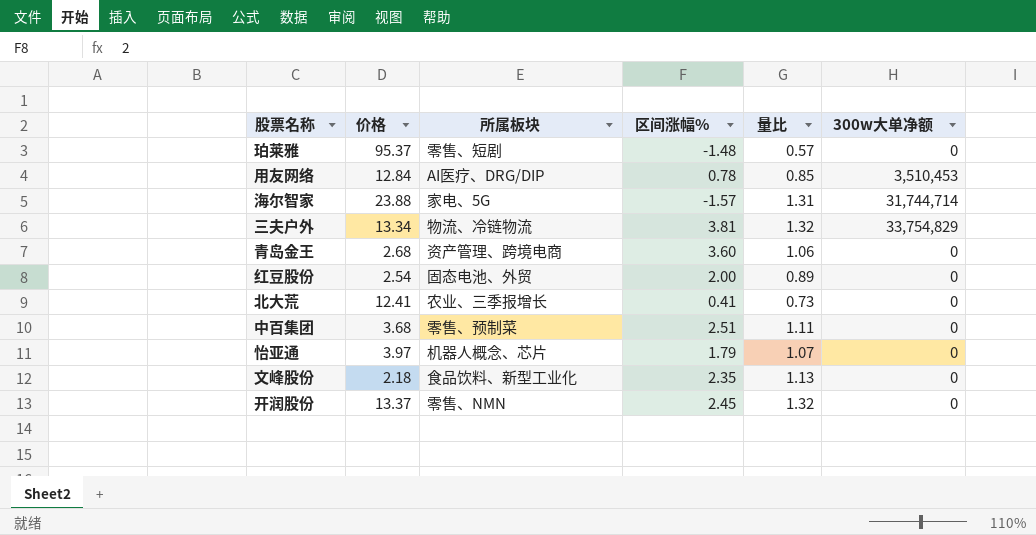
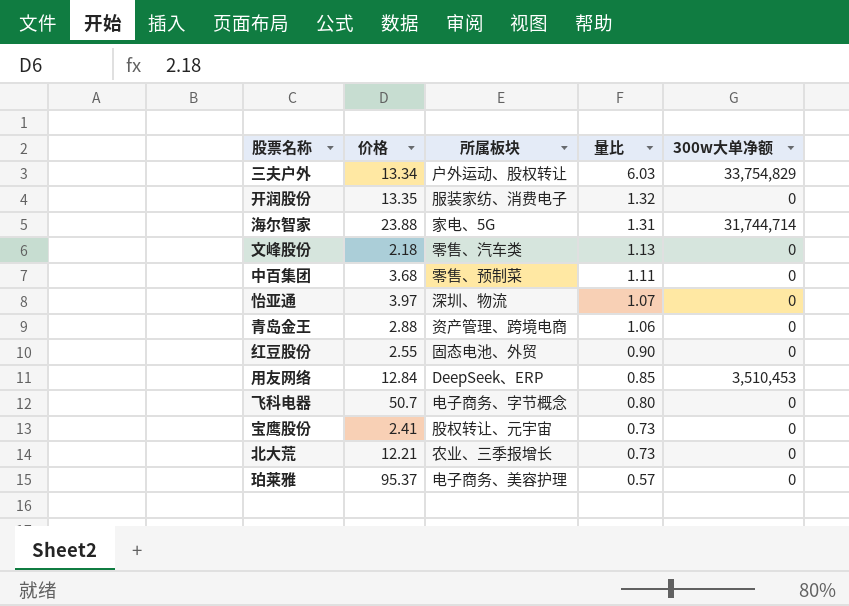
row order: none -> 量比 descending
column 区间涨幅% | position: 4 -> none
三夫户外 | 所属板块: 物流、冷链物流 -> 户外运动、股权转让
三夫户外 | 量比: 1.32 -> 6.03
开润股份 | 价格: 13.37 -> 13.35
开润股份 | 所属板块: 零售、NMN -> 服装家纺、消费电子
文峰股份 | 所属板块: 食品饮料、新型工业化 -> 零售、汽车类
怡亚通 | 所属板块: 机器人概念、芯片 -> 深圳、物流
青岛金王 | 价格: 2.68 -> 2.88
红豆股份 | 价格: 2.54 -> 2.55
红豆股份 | 量比: 0.89 -> 0.90
用友网络 | 所属板块: AI医疗、DRG/DIP -> DeepSeek、ERP
row 飞科电器: none -> 50.7 | 电子商务、字节概念 | 0.80 | 0
row 宝鹰股份: none -> 2.41 | 股权转让、元宇宙 | 0.73 | 0
北大荒 | 价格: 12.41 -> 12.21
珀莱雅 | 所属板块: 零售、短剧 -> 电子商务、美容护理

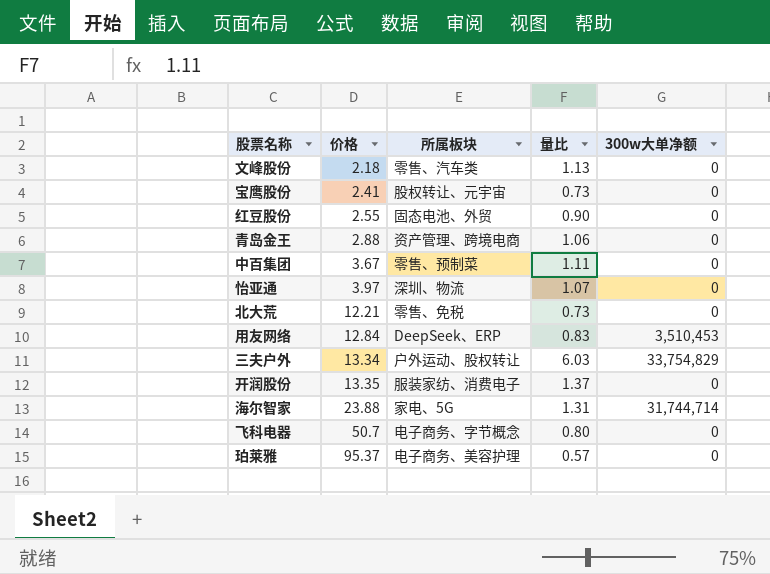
row order: 量比 descending -> 价格 ascending
中百集团 | 价格: 3.68 -> 3.67
北大荒 | 所属板块: 农业、三季报增长 -> 零售、免税
用友网络 | 量比: 0.85 -> 0.83
开润股份 | 量比: 1.32 -> 1.37

